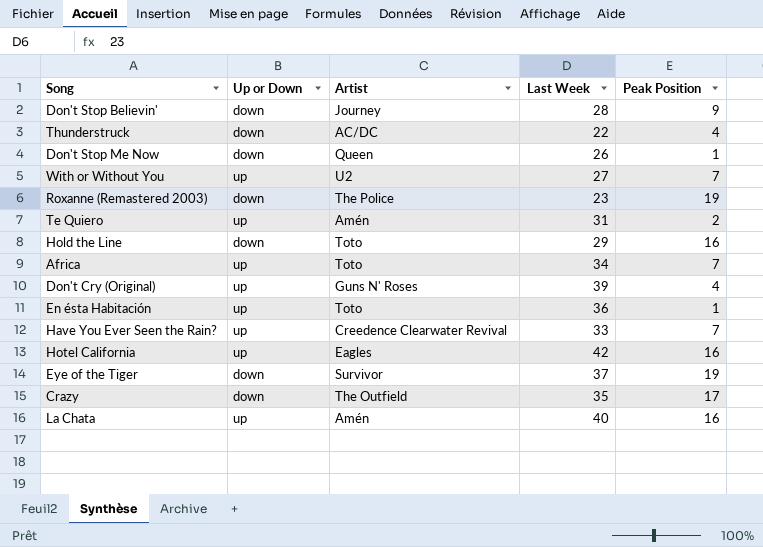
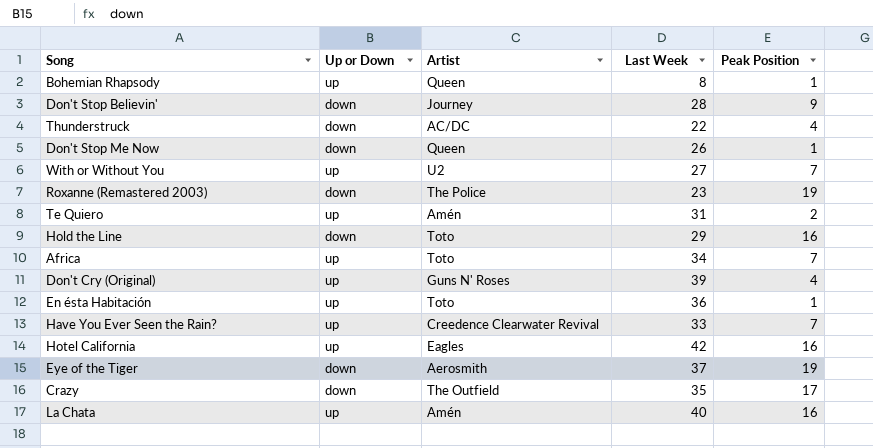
row Bohemian Rhapsody: none -> up | Queen | 8 | 1
Eye of the Tiger | Artist: Survivor -> Aerosmith

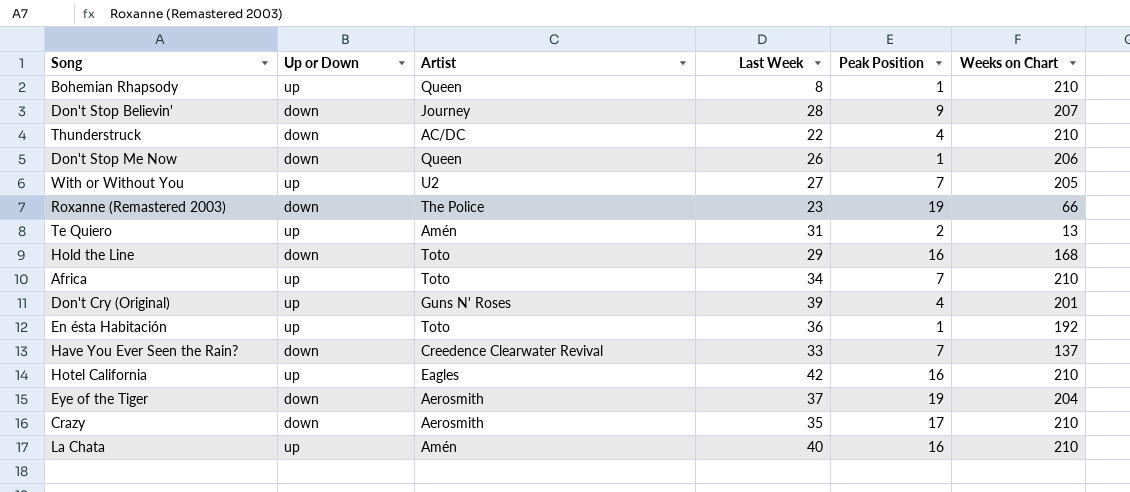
column Weeks on Chart | position: none -> 6
Have You Ever Seen the Rain? | Up or Down: up -> down
Crazy | Artist: The Outfield -> Aerosmith

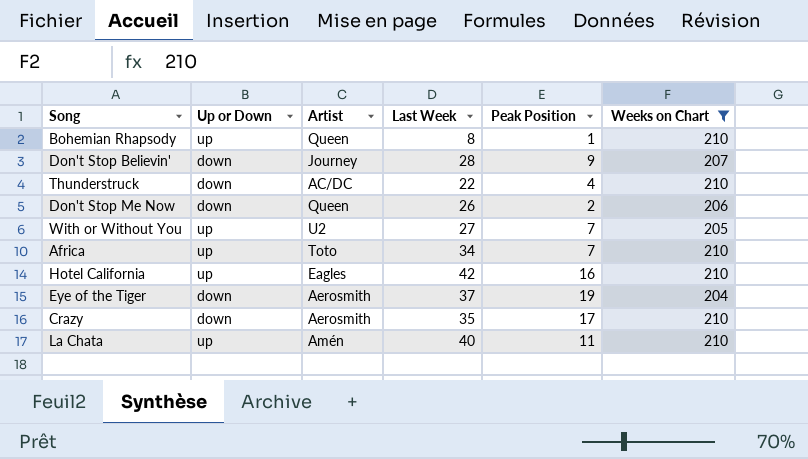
filter: none -> Weeks on Chart >= 204
Don't Stop Me Now | Peak Position: 1 -> 2
La Chata | Peak Position: 16 -> 11

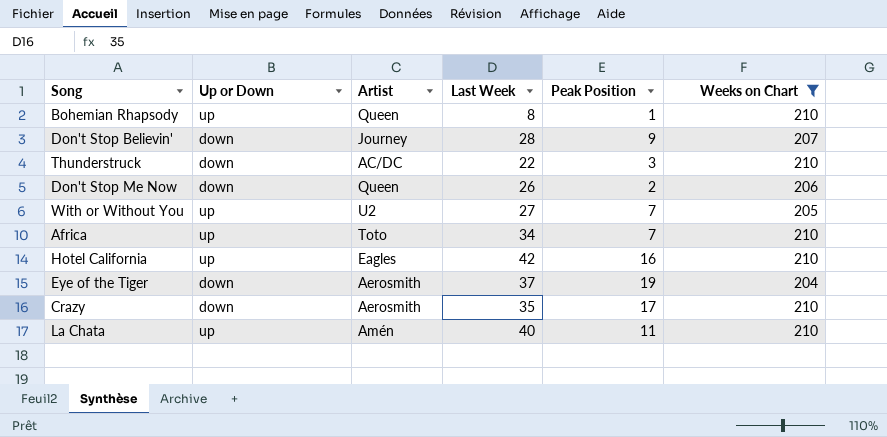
Thunderstruck | Peak Position: 4 -> 3

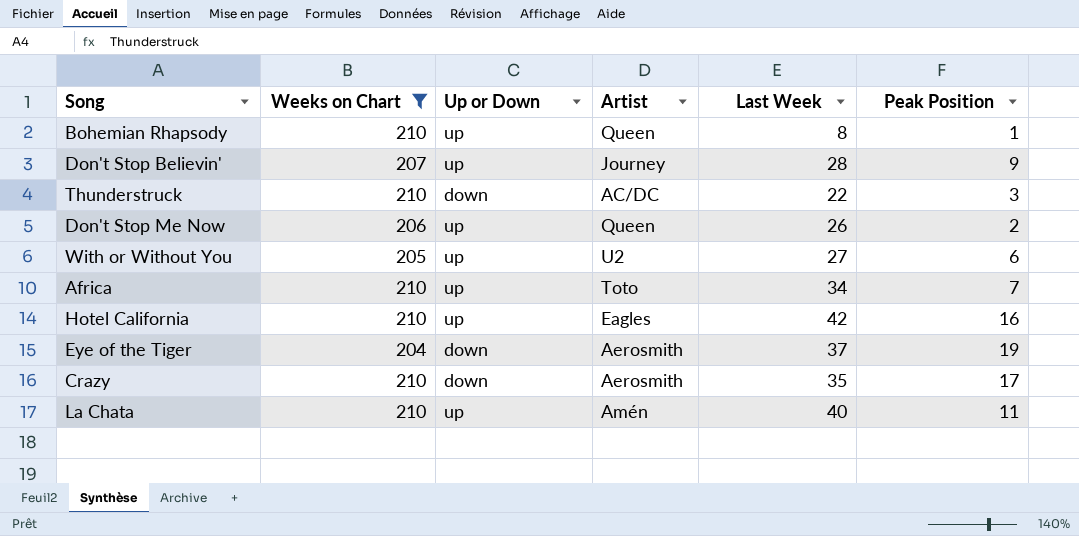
column Weeks on Chart | position: 6 -> 2
Don't Stop Believin' | Up or Down: down -> up
Don't Stop Me Now | Up or Down: down -> up
With or Without You | Peak Position: 7 -> 6

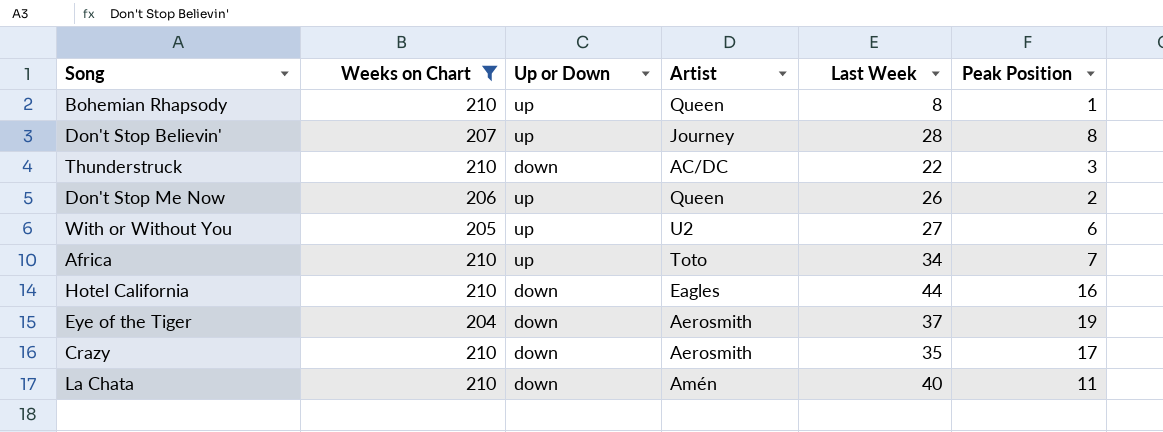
Don't Stop Believin' | Peak Position: 9 -> 8
Hotel California | Up or Down: up -> down
Hotel California | Last Week: 42 -> 44
La Chata | Up or Down: up -> down

